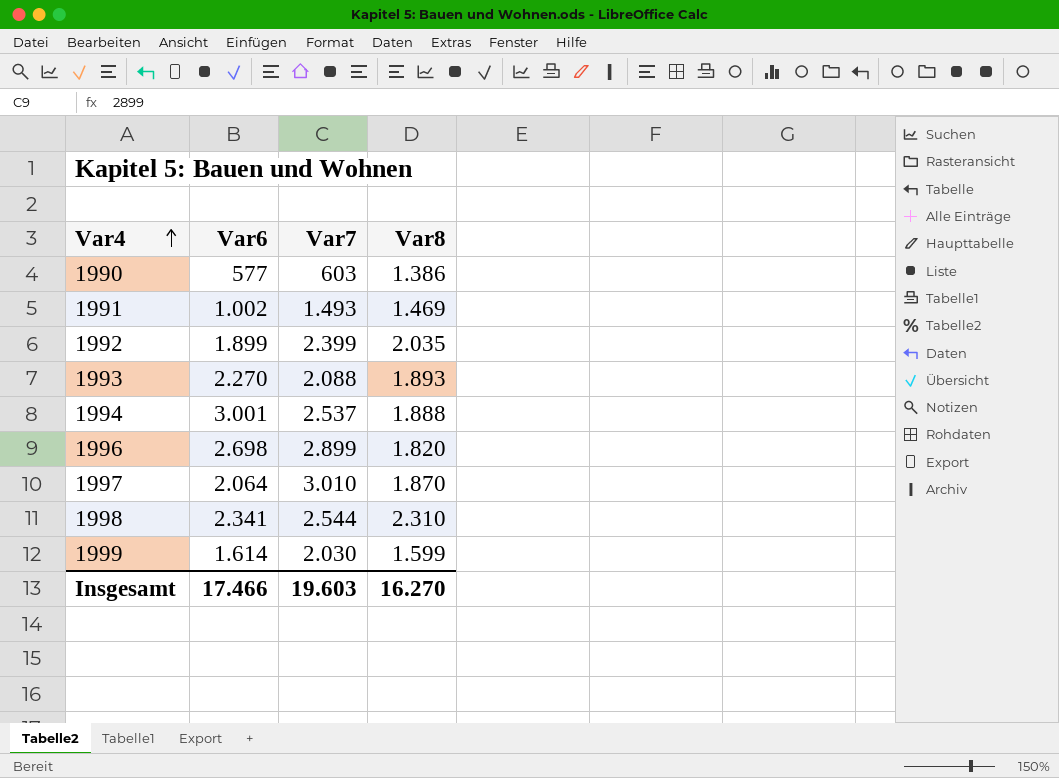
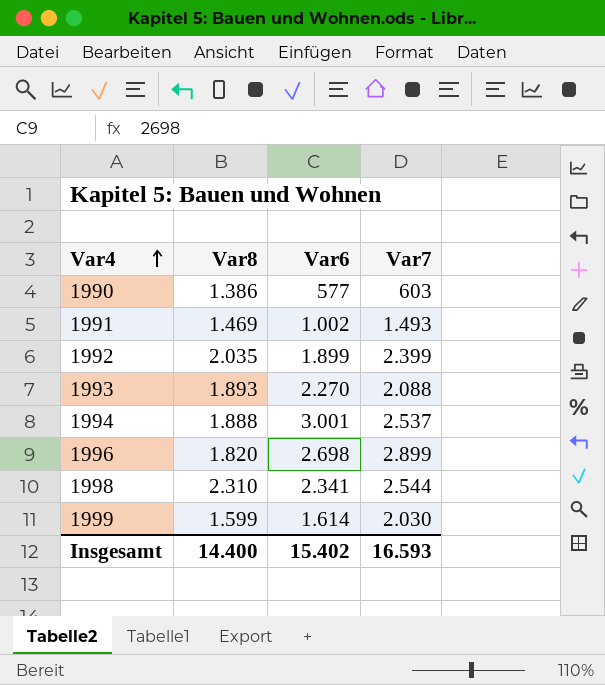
column Var8 | position: 4 -> 2
row 1997: 2.064 | 3.010 | 1.870 -> none
Insgesamt | Var8: 16.270 -> 14.400
Insgesamt | Var6: 17.466 -> 15.402
Insgesamt | Var7: 19.603 -> 16.593

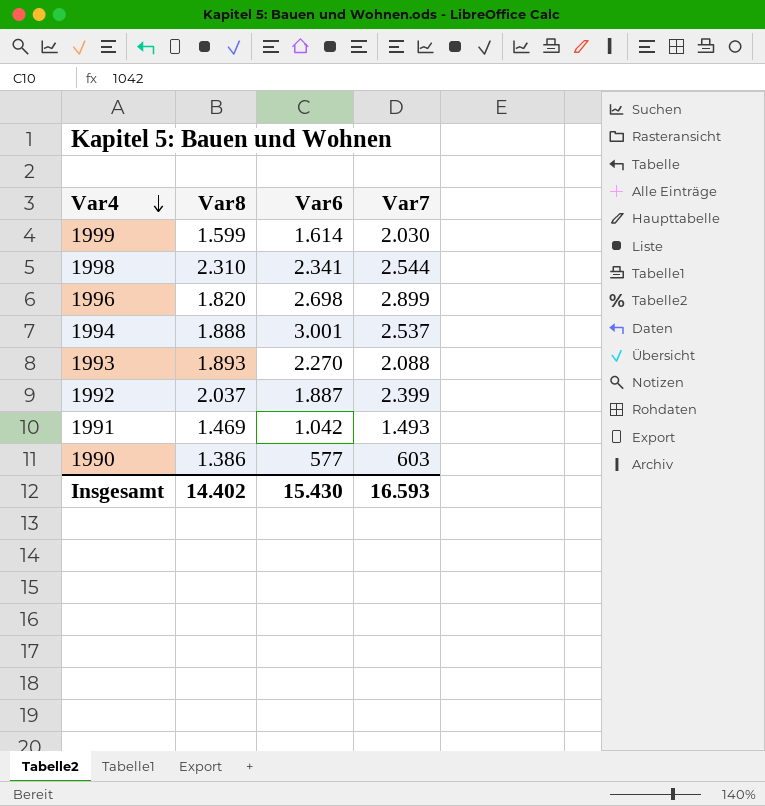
row order: Var4 ascending -> Var4 descending
1992 | Var8: 2.035 -> 2.037
1992 | Var6: 1.899 -> 1.887
1991 | Var6: 1.002 -> 1.042
Insgesamt | Var8: 14.400 -> 14.402
Insgesamt | Var6: 15.402 -> 15.430

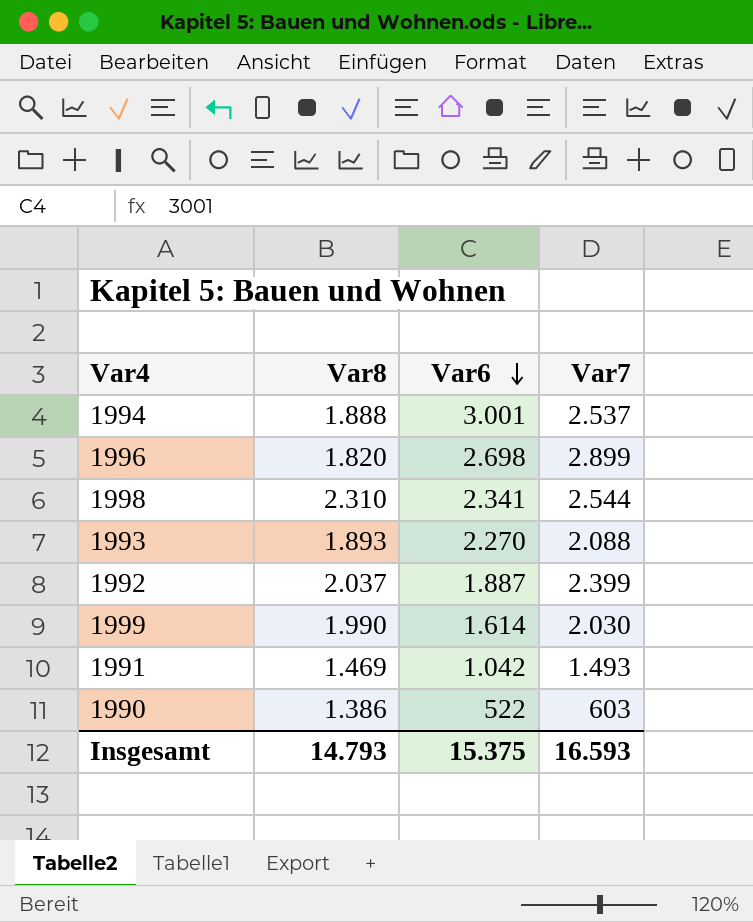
row order: Var4 descending -> Var6 descending
1999 | Var8: 1.599 -> 1.990
1990 | Var6: 577 -> 522
Insgesamt | Var8: 14.402 -> 14.793
Insgesamt | Var6: 15.430 -> 15.375

